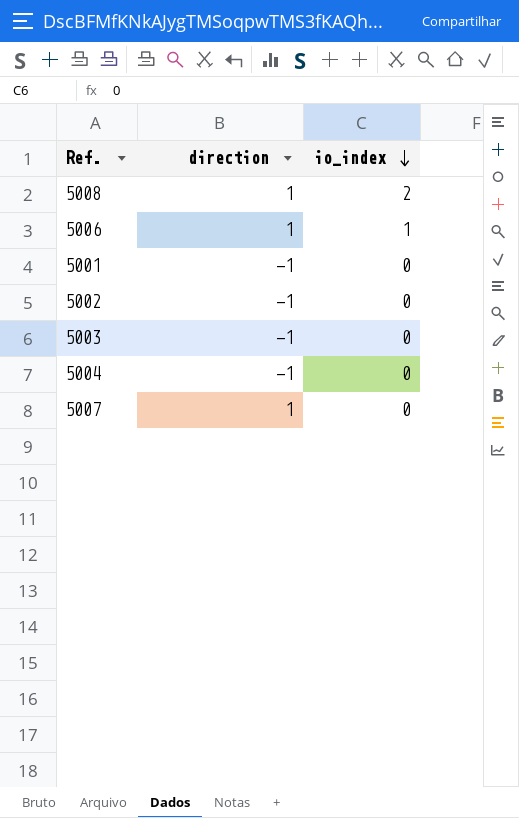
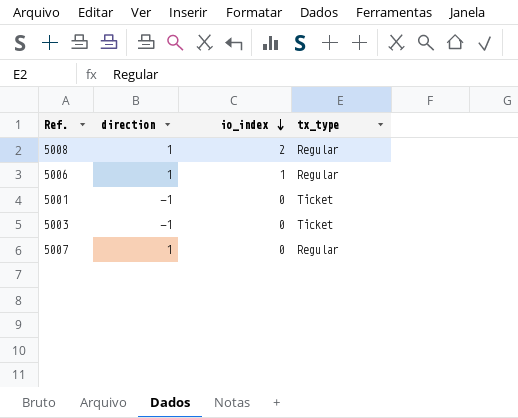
column tx_type | position: none -> 4
row 5002: -1 | 0 -> none
row 5004: -1 | 0 -> none

